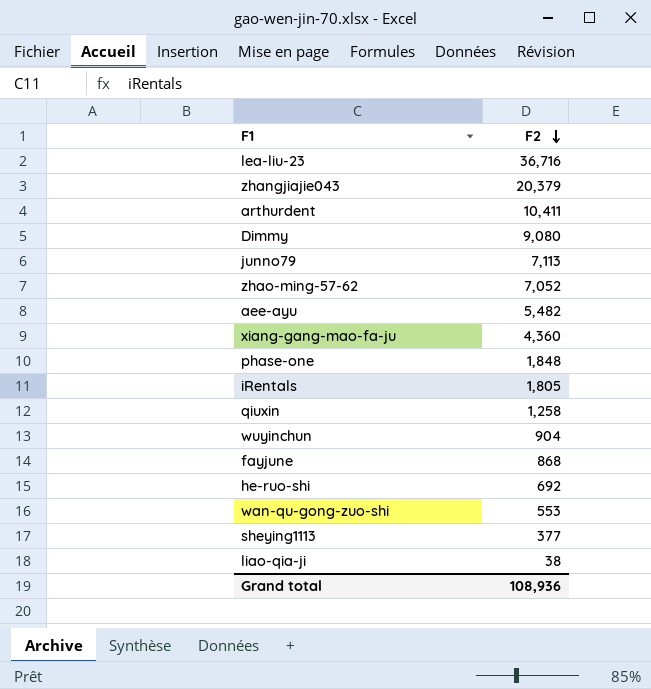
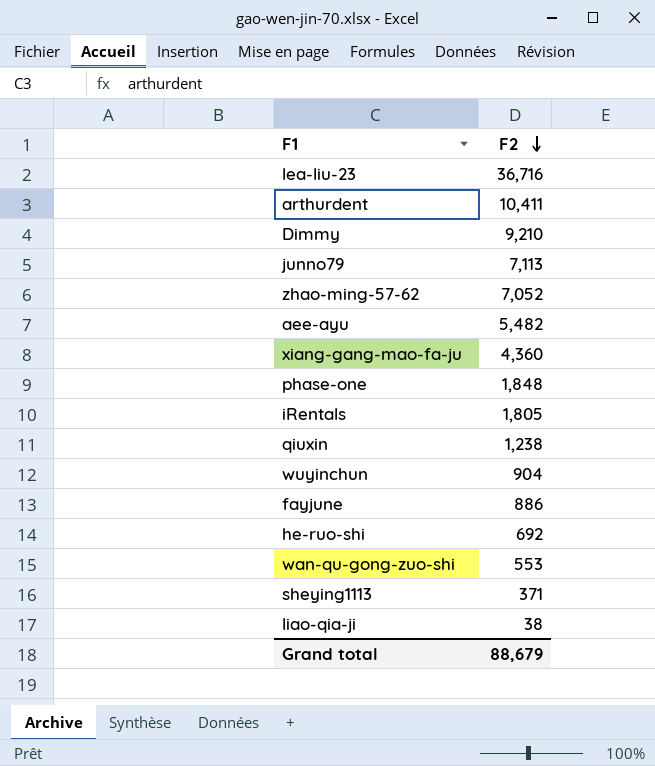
row zhangjiajie043: 20,379 -> none
Dimmy | F2: 9,080 -> 9,210
qiuxin | F2: 1,258 -> 1,238
fayjune | F2: 868 -> 886
sheying1113 | F2: 377 -> 371
Grand total | F2: 108,936 -> 88,679

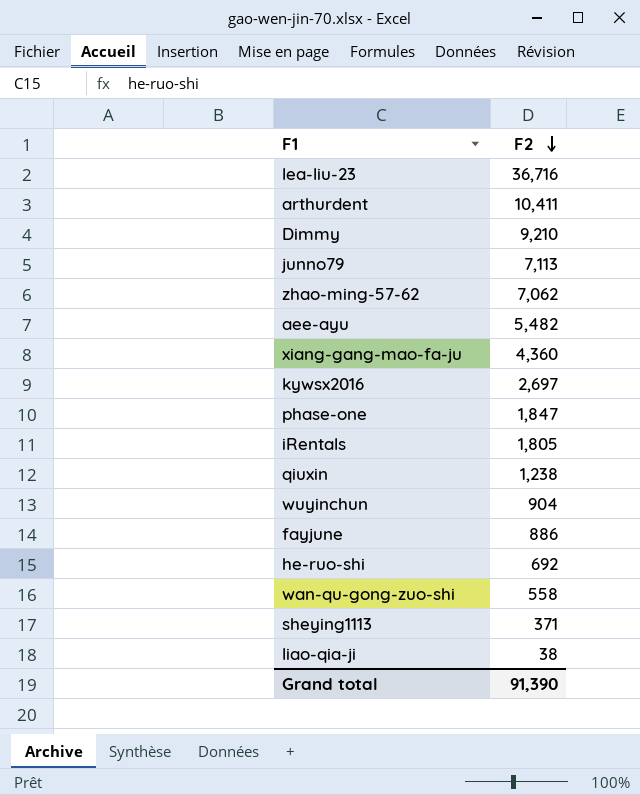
zhao-ming-57-62 | F2: 7,052 -> 7,062
row kywsx2016: none -> 2,697
phase-one | F2: 1,848 -> 1,847
wan-qu-gong-zuo-shi | F2: 553 -> 558
Grand total | F2: 88,679 -> 91,390

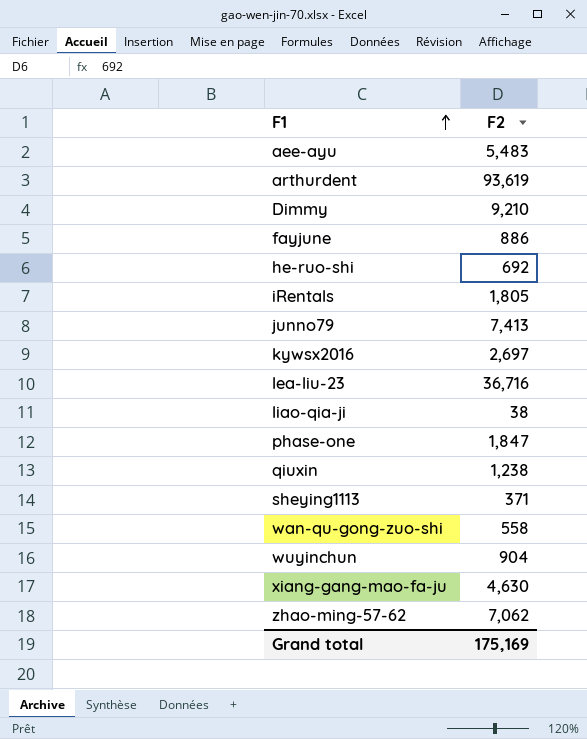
row order: F2 descending -> F1 ascending
aee-ayu | F2: 5,482 -> 5,483
arthurdent | F2: 10,411 -> 93,619
junno79 | F2: 7,113 -> 7,413
xiang-gang-mao-fa-ju | F2: 4,360 -> 4,630
Grand total | F2: 91,390 -> 175,169

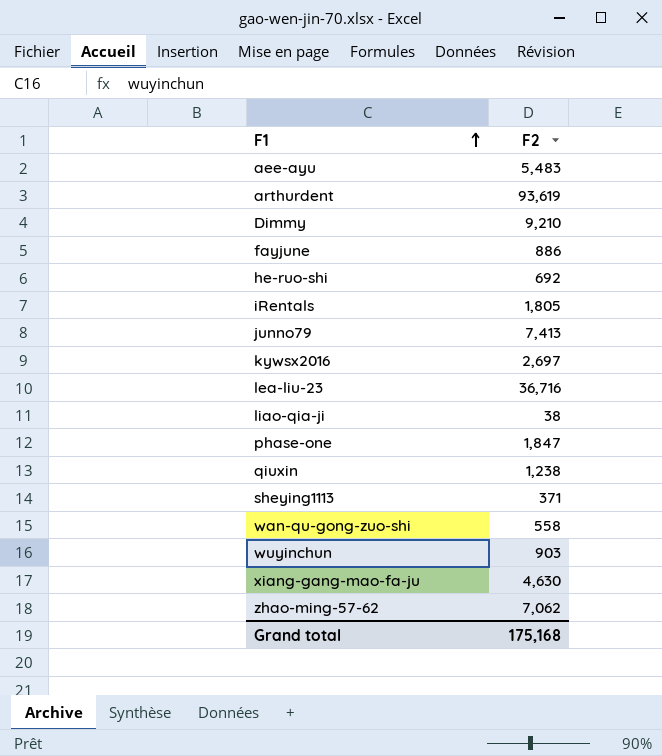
wuyinchun | F2: 904 -> 903
Grand total | F2: 175,169 -> 175,168

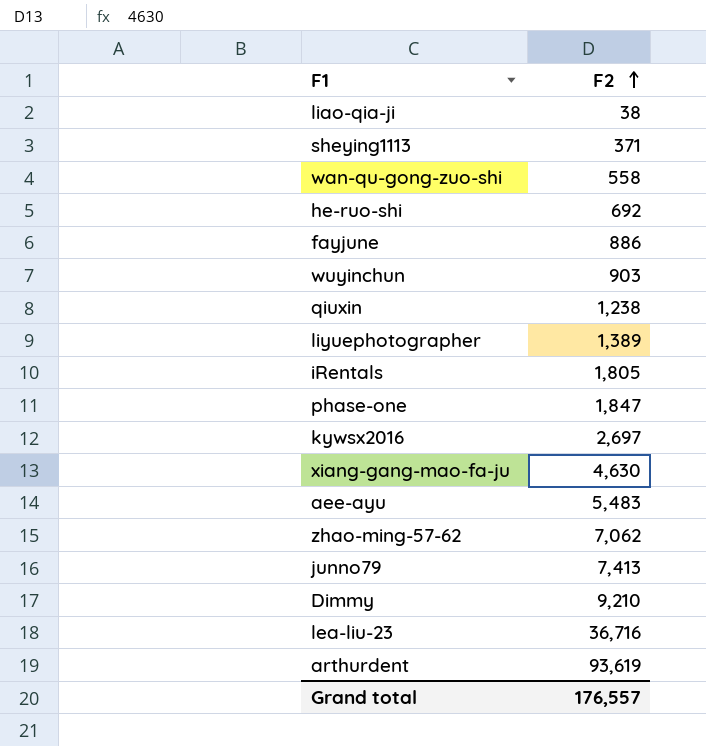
row order: F1 ascending -> F2 ascending
row liyuephotographer: none -> 1,389
Grand total | F2: 175,168 -> 176,557

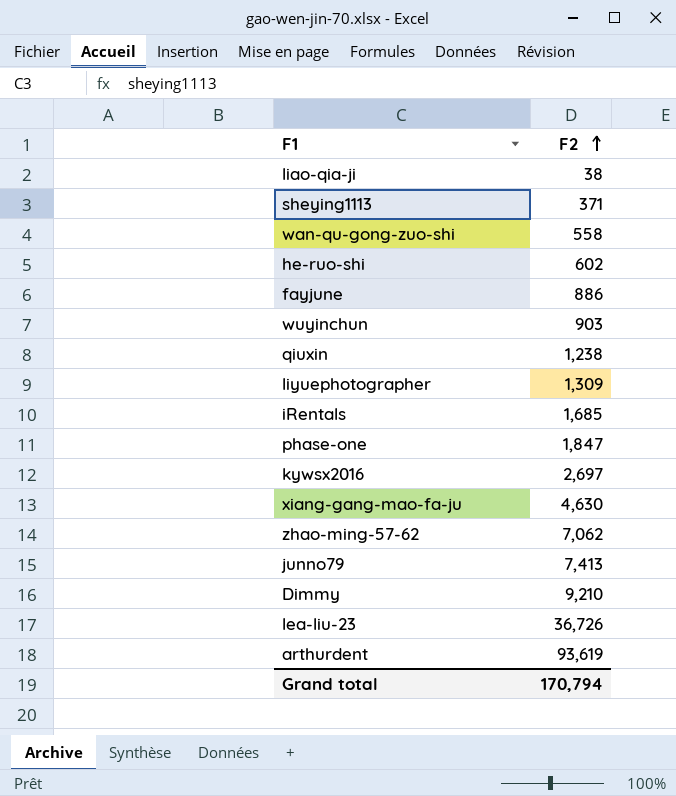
row aee-ayu: 5,483 -> none
he-ruo-shi | F2: 692 -> 602
liyuephotographer | F2: 1,389 -> 1,309
iRentals | F2: 1,805 -> 1,685
lea-liu-23 | F2: 36,716 -> 36,726
Grand total | F2: 176,557 -> 170,794

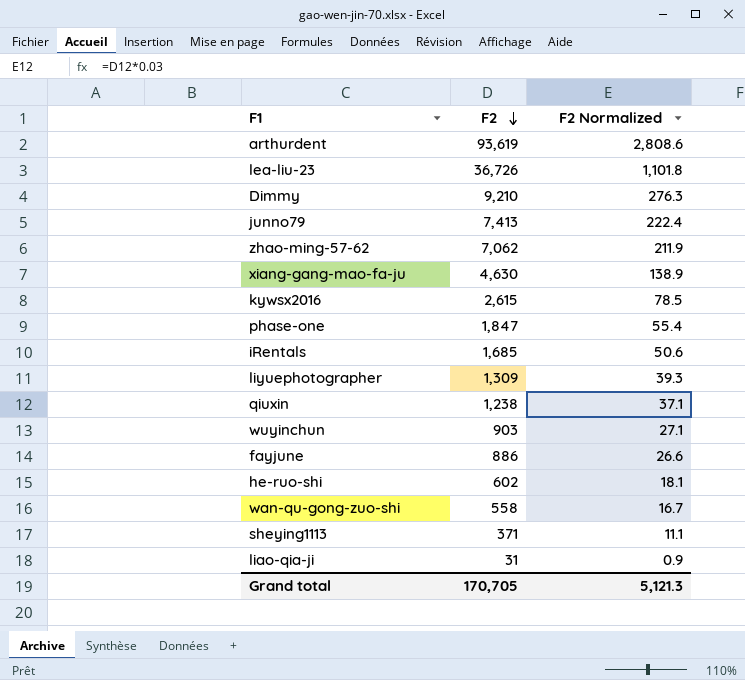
row order: F2 ascending -> F2 descending
column F2 Normalized | formula: none -> [F2] * 0.03
kywsx2016 | F2: 2,697 -> 2,615
liao-qia-ji | F2: 38 -> 31
Grand total | F2: 170,794 -> 170,705

